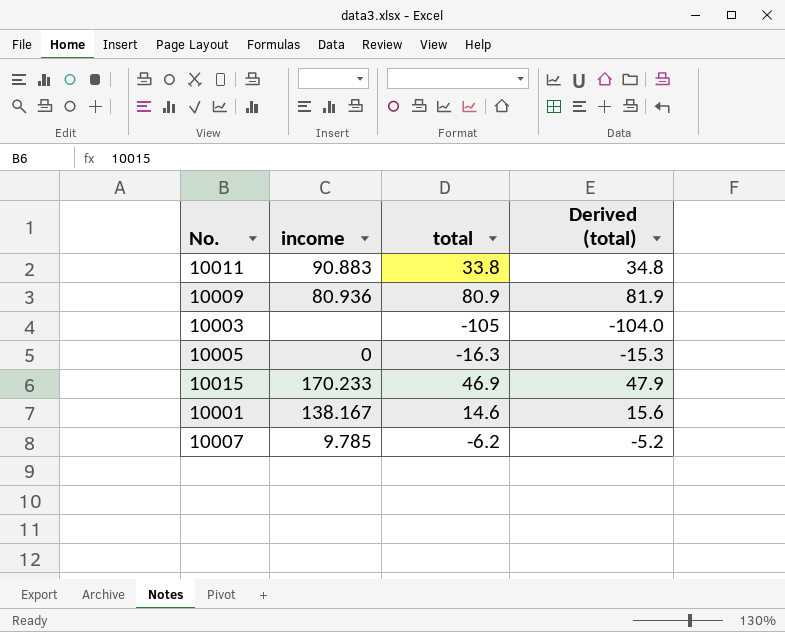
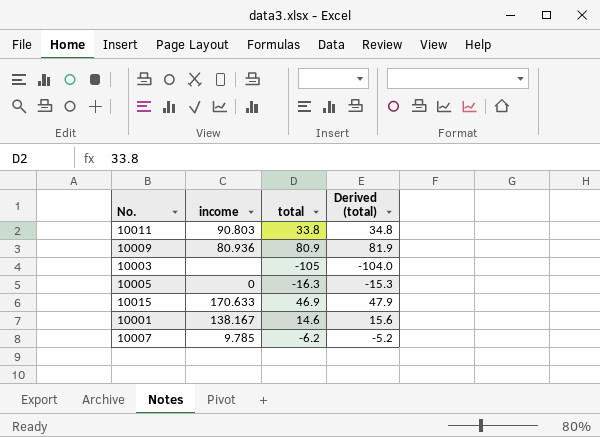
10011 | income: 90.883 -> 90.803
10015 | income: 170.233 -> 170.633

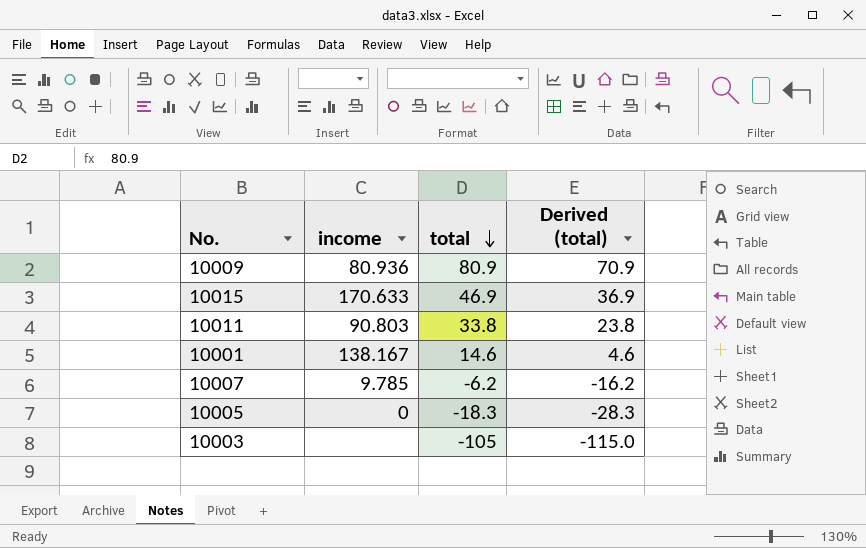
row order: none -> total descending
column Derived (total) | formula: [total] + 1 -> [total] - 10
10005 | total: -16.3 -> -18.3

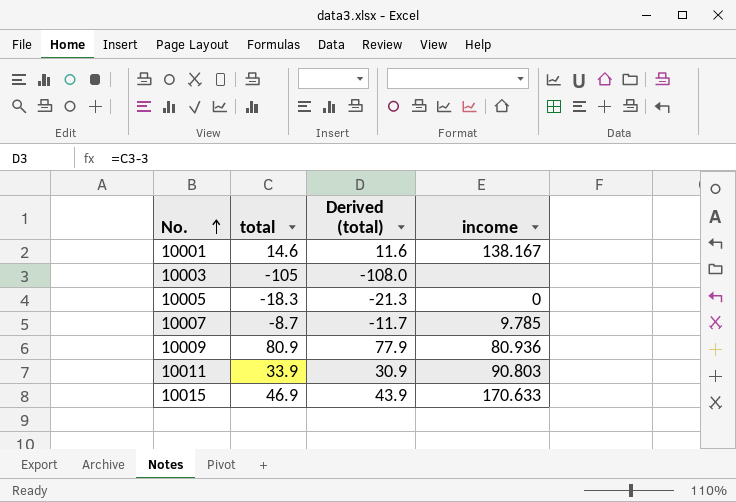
row order: total descending -> No. ascending
column Derived (total) | formula: [total] - 10 -> [total] - 3
column income | position: 2 -> 4
10007 | total: -6.2 -> -8.7
10011 | total: 33.8 -> 33.9

